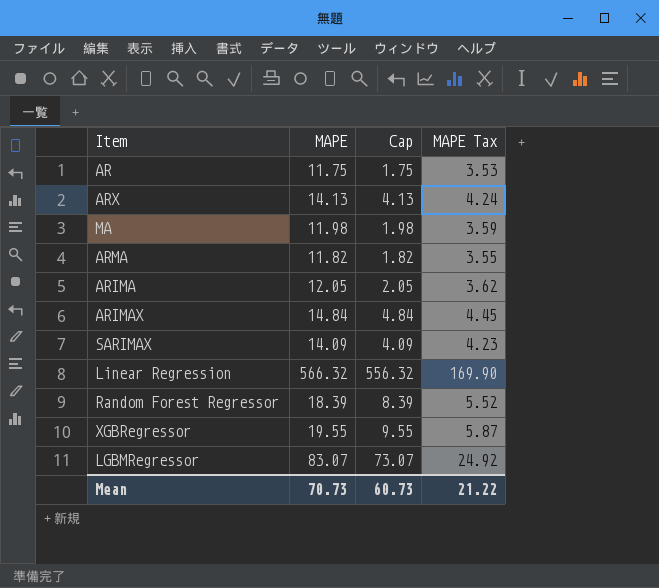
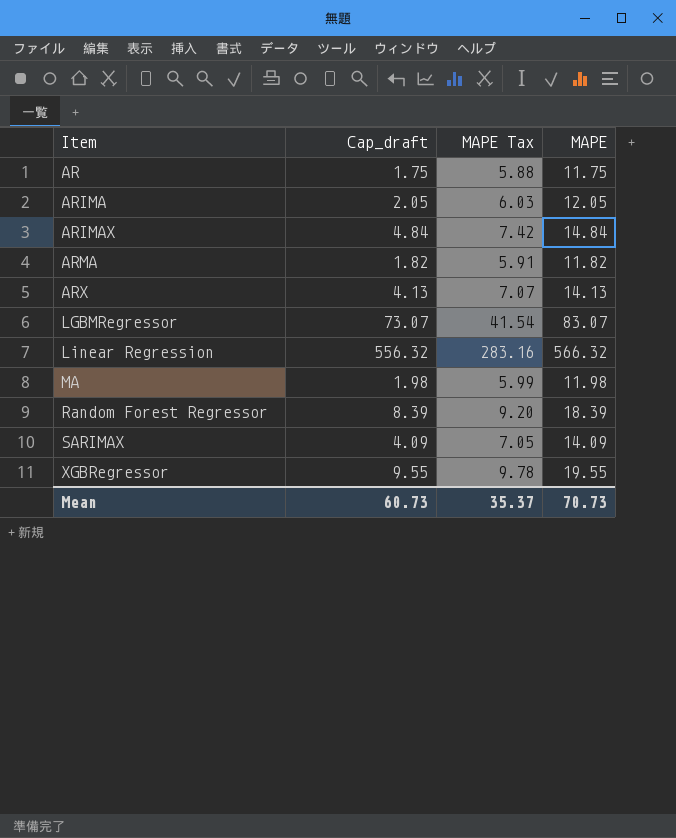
row order: none -> Item ascending
column name: Cap -> Cap_draft
column MAPE Tax | formula: [MAPE] * 0.3 -> [MAPE] * 0.5
column MAPE | position: 2 -> 4
Mean | MAPE Tax: 21.22 -> 35.37

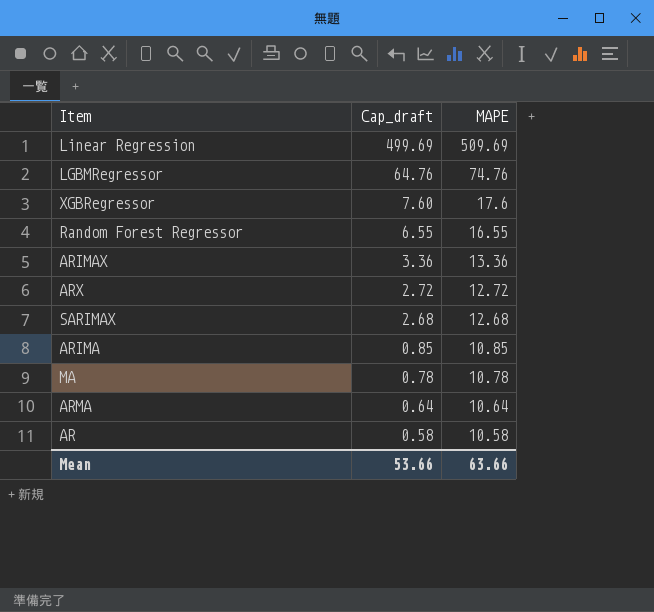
row order: Item ascending -> Cap_draft descending
column MAPE Tax | formula: [MAPE] * 0.5 -> none
Linear Regression | Cap_draft: 556.32 -> 499.69
Linear Regression | MAPE: 566.32 -> 509.69
LGBMRegressor | Cap_draft: 73.07 -> 64.76
LGBMRegressor | MAPE: 83.07 -> 74.76
XGBRegressor | Cap_draft: 9.55 -> 7.60
XGBRegressor | MAPE: 19.55 -> 17.6
Random Forest Regressor | Cap_draft: 8.39 -> 6.55
Random Forest Regressor | MAPE: 18.39 -> 16.55
ARIMAX | Cap_draft: 4.84 -> 3.36
ARIMAX | MAPE: 14.84 -> 13.36
ARX | Cap_draft: 4.13 -> 2.72
ARX | MAPE: 14.13 -> 12.72
SARIMAX | Cap_draft: 4.09 -> 2.68
SARIMAX | MAPE: 14.09 -> 12.68
ARIMA | Cap_draft: 2.05 -> 0.85
ARIMA | MAPE: 12.05 -> 10.85
MA | Cap_draft: 1.98 -> 0.78
MA | MAPE: 11.98 -> 10.78
ARMA | Cap_draft: 1.82 -> 0.64
ARMA | MAPE: 11.82 -> 10.64
AR | Cap_draft: 1.75 -> 0.58
AR | MAPE: 11.75 -> 10.58
Mean | Cap_draft: 60.73 -> 53.66
Mean | MAPE: 70.73 -> 63.66

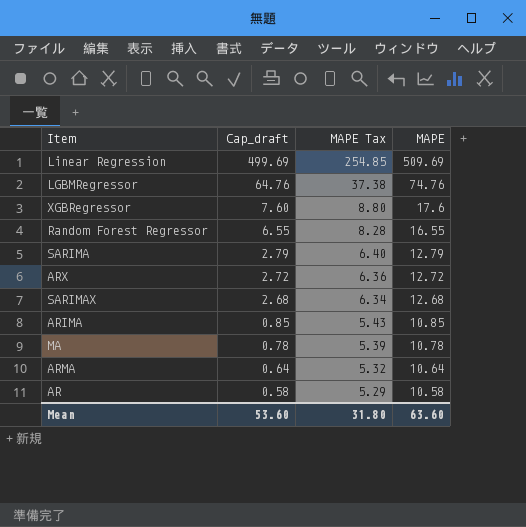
column MAPE Tax | formula: none -> [MAPE] * 0.5
row ARIMAX: 3.36 | 13.36 -> none
row SARIMA: none -> 2.79 | 6.40 | 12.79
Mean | Cap_draft: 53.66 -> 53.60
Mean | MAPE: 63.66 -> 63.60

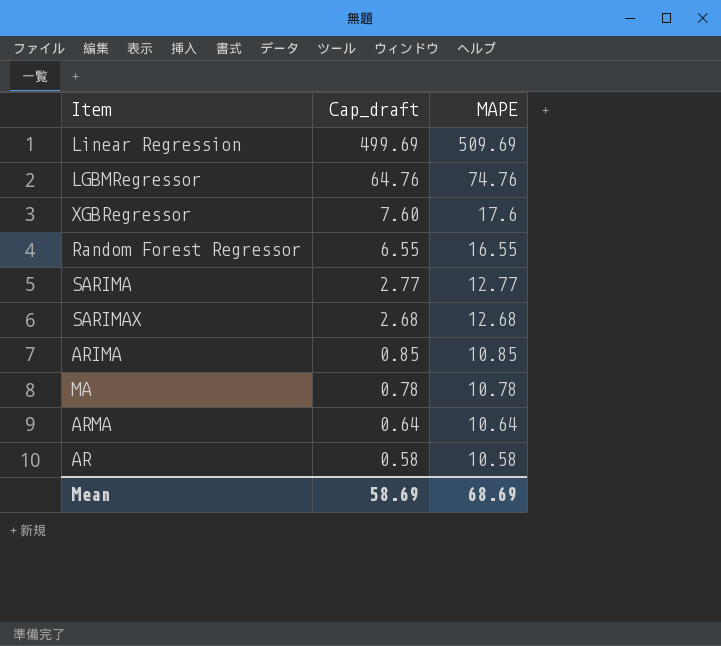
column MAPE Tax | formula: [MAPE] * 0.5 -> none
row ARX: 2.72 | 6.36 | 12.72 -> none
SARIMA | Cap_draft: 2.79 -> 2.77
SARIMA | MAPE: 12.79 -> 12.77
Mean | Cap_draft: 53.60 -> 58.69
Mean | MAPE: 63.60 -> 68.69

